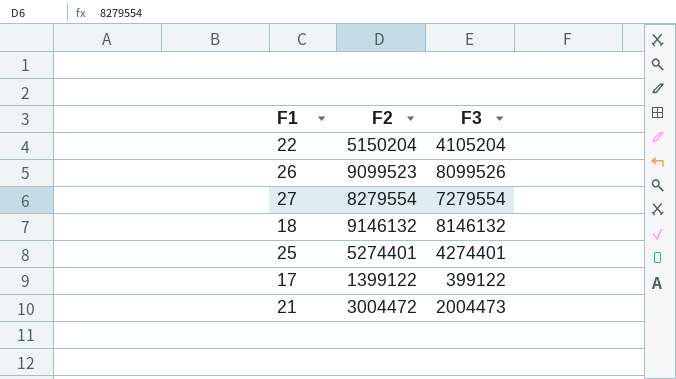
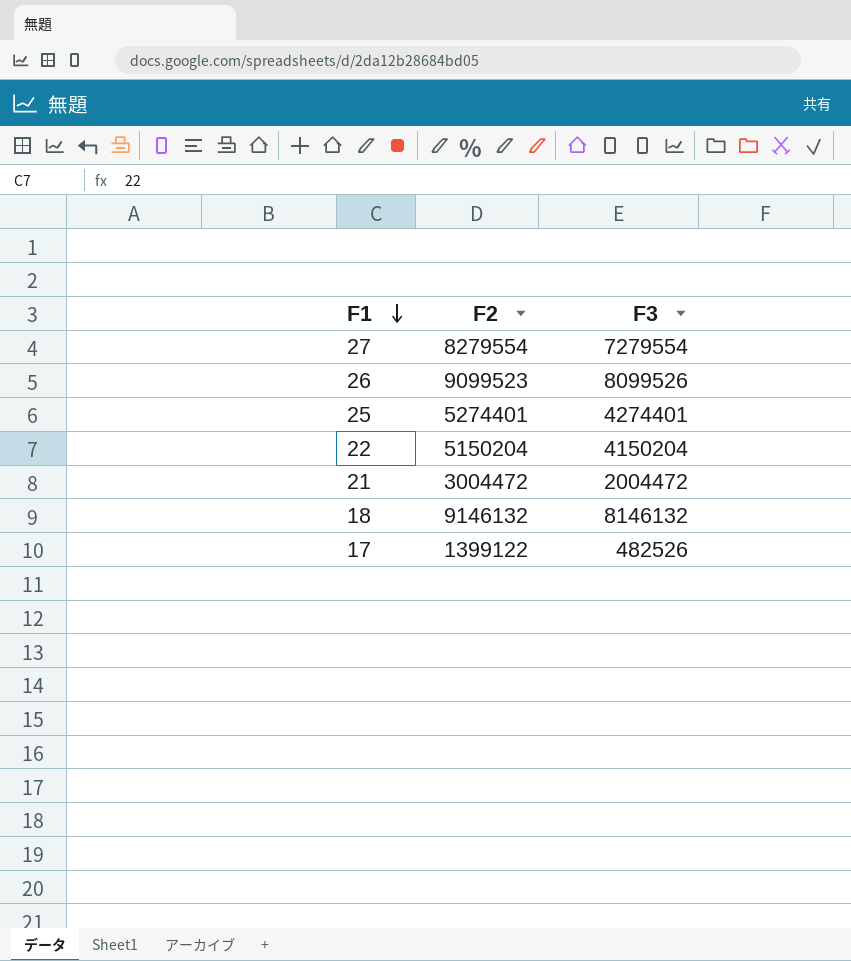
row order: none -> F1 descending
22 | F3: 4105204 -> 4150204
21 | F3: 2004473 -> 2004472
17 | F3: 399122 -> 482526

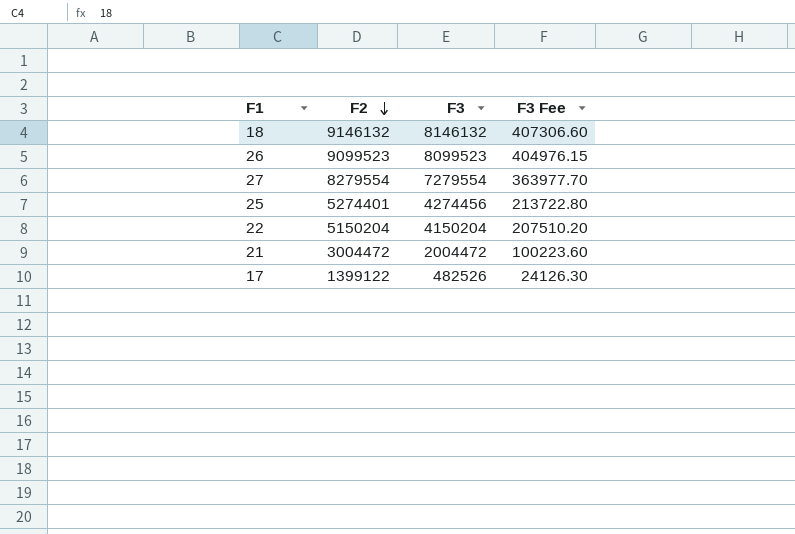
row order: F1 descending -> F2 descending
column F3 Fee | formula: none -> [F3] * 0.05
26 | F3: 8099526 -> 8099523
25 | F3: 4274401 -> 4274456

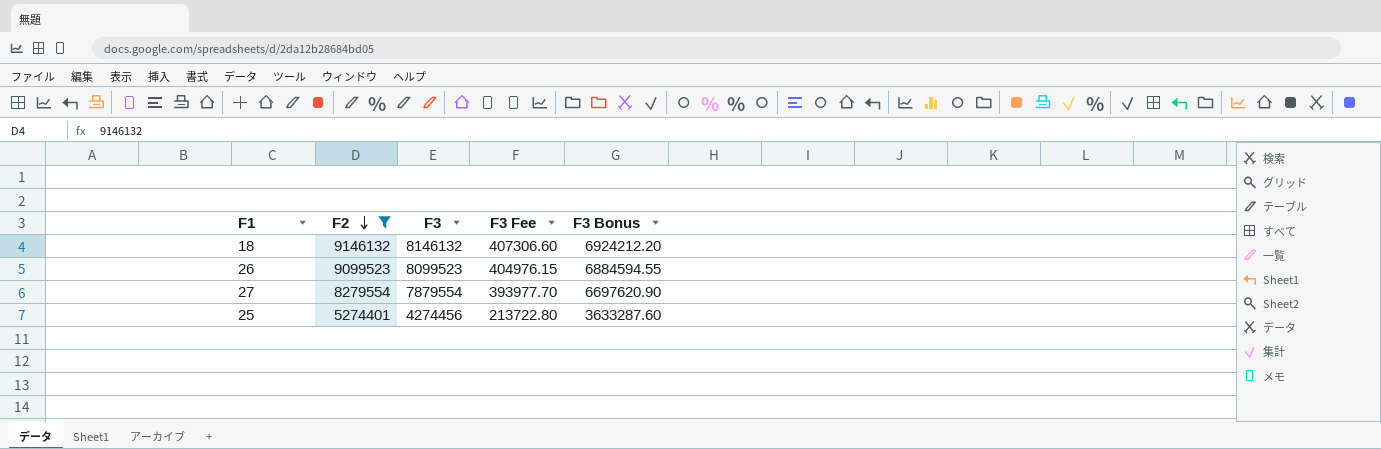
filter: none -> F2 >= 5274401
column F3 Bonus | formula: none -> [F3] * 0.85
27 | F3: 7279554 -> 7879554
27 | F3 Fee: 363977.70 -> 393977.70

